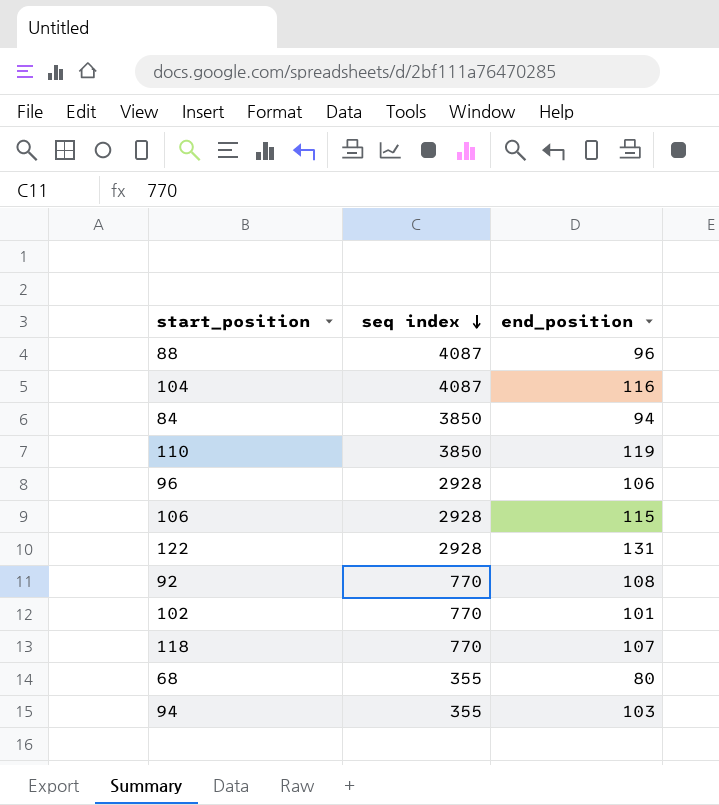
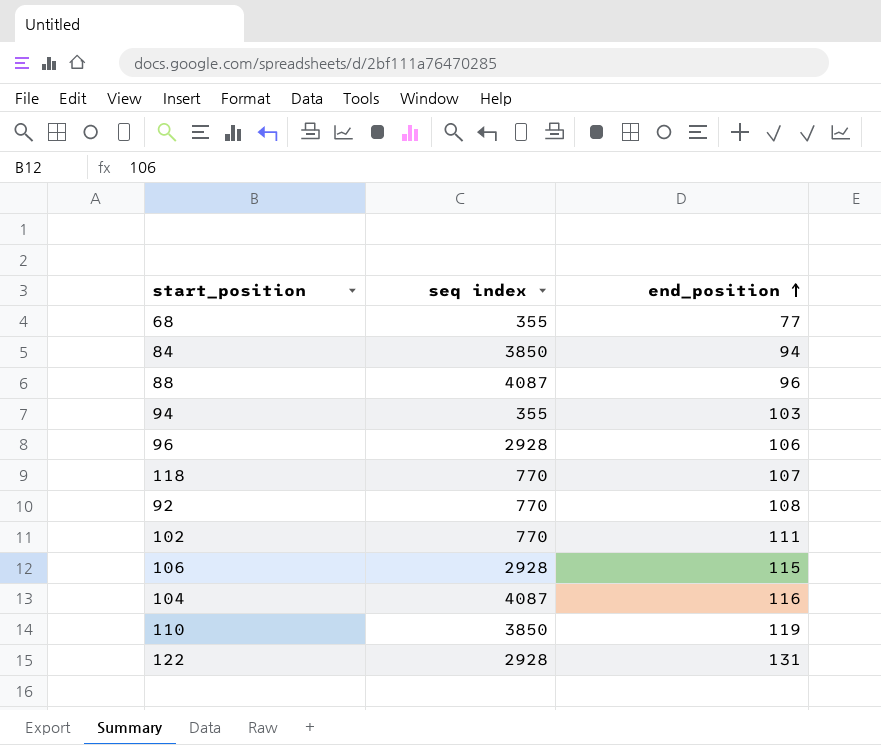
row order: seq index descending -> end_position ascending
68 | end_position: 80 -> 77
102 | end_position: 101 -> 111

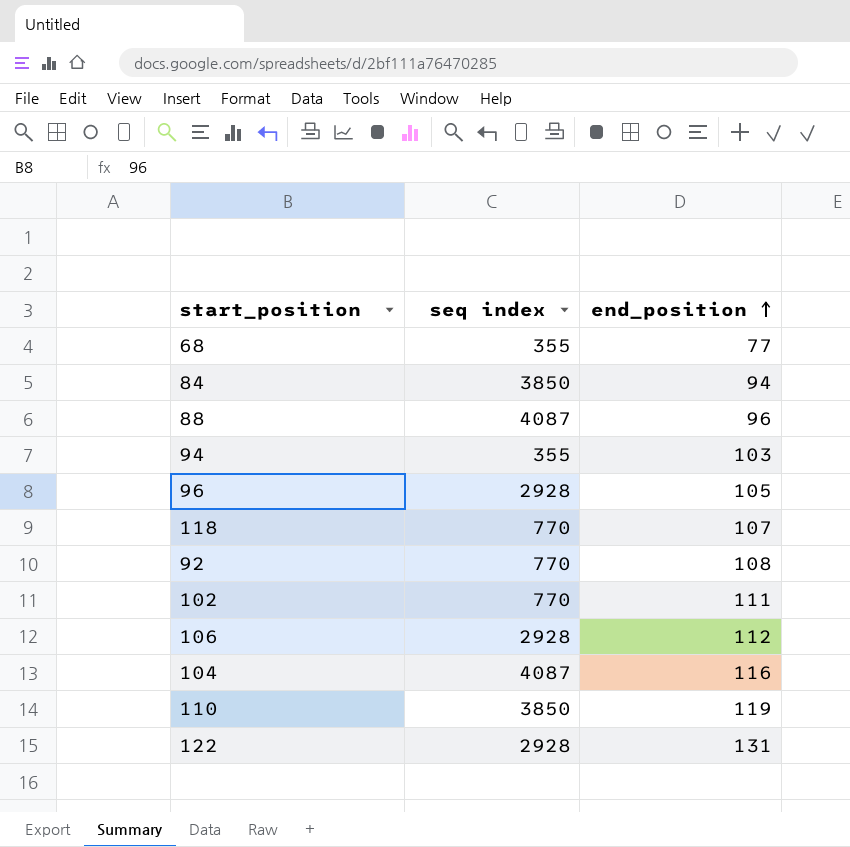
96 | end_position: 106 -> 105
106 | end_position: 115 -> 112

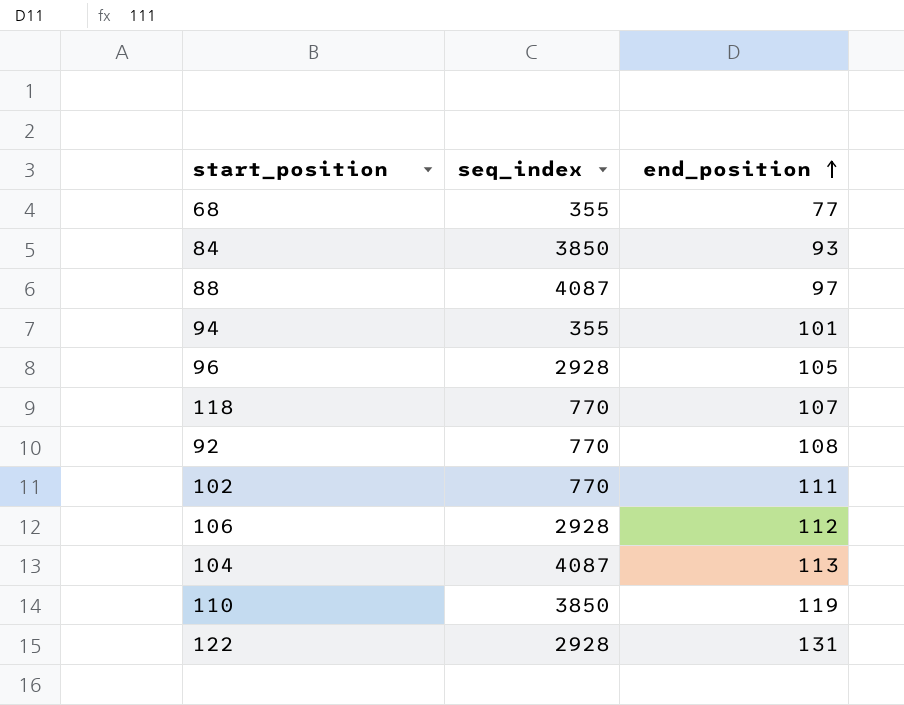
column name: seq index -> seq_index
84 | end_position: 94 -> 93
88 | end_position: 96 -> 97
94 | end_position: 103 -> 101
104 | end_position: 116 -> 113

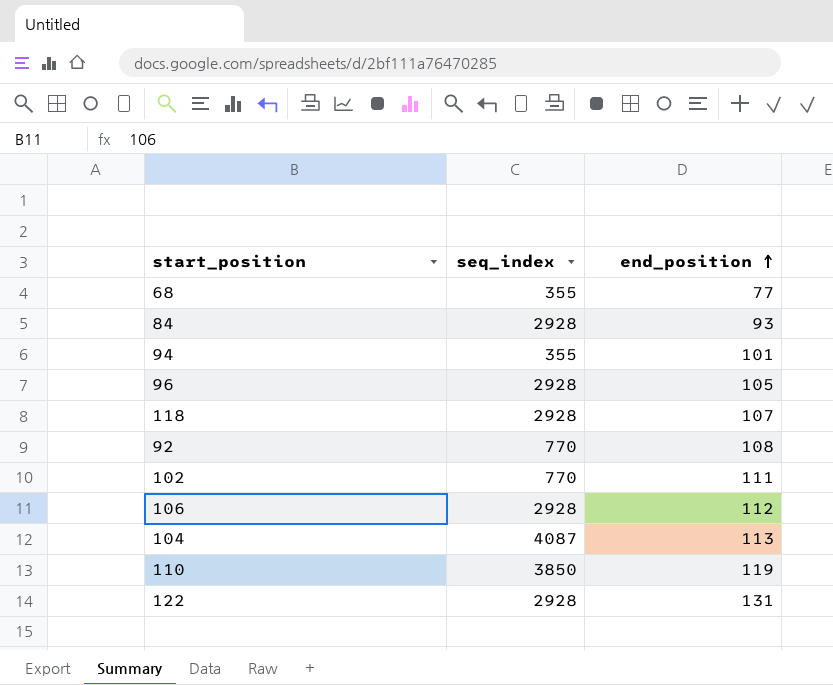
row 88: 4087 | 97 -> none
84 | seq_index: 3850 -> 2928
118 | seq_index: 770 -> 2928

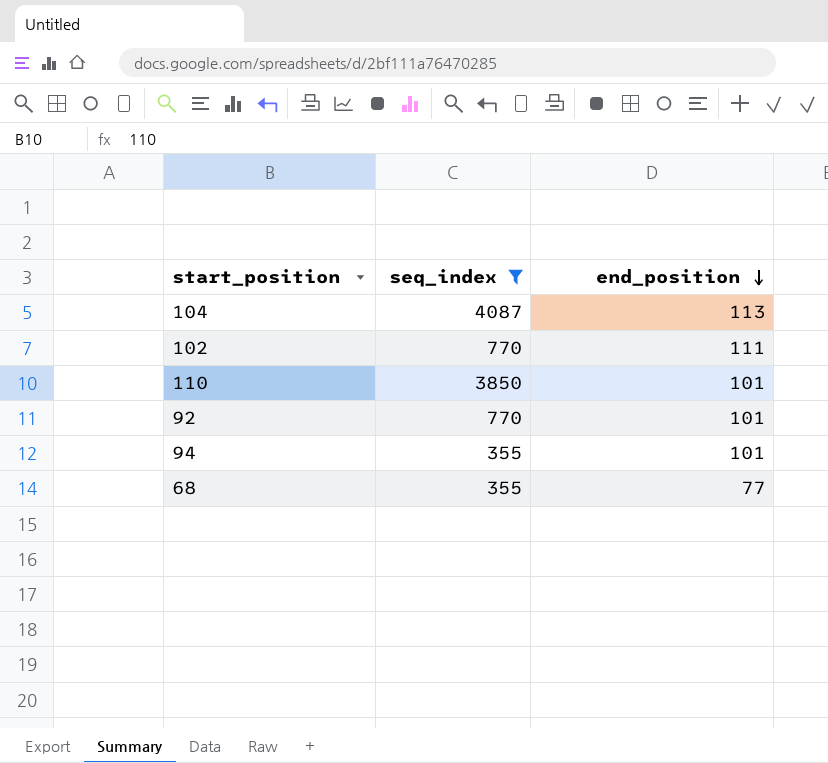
filter: none -> seq_index != 2928
row order: end_position ascending -> end_position descending
110 | end_position: 119 -> 101
92 | end_position: 108 -> 101

